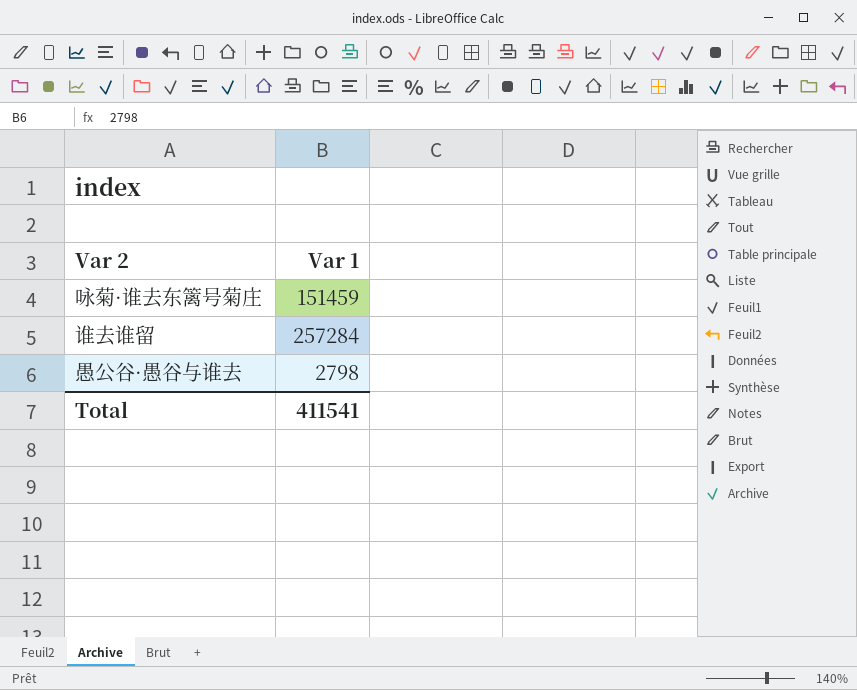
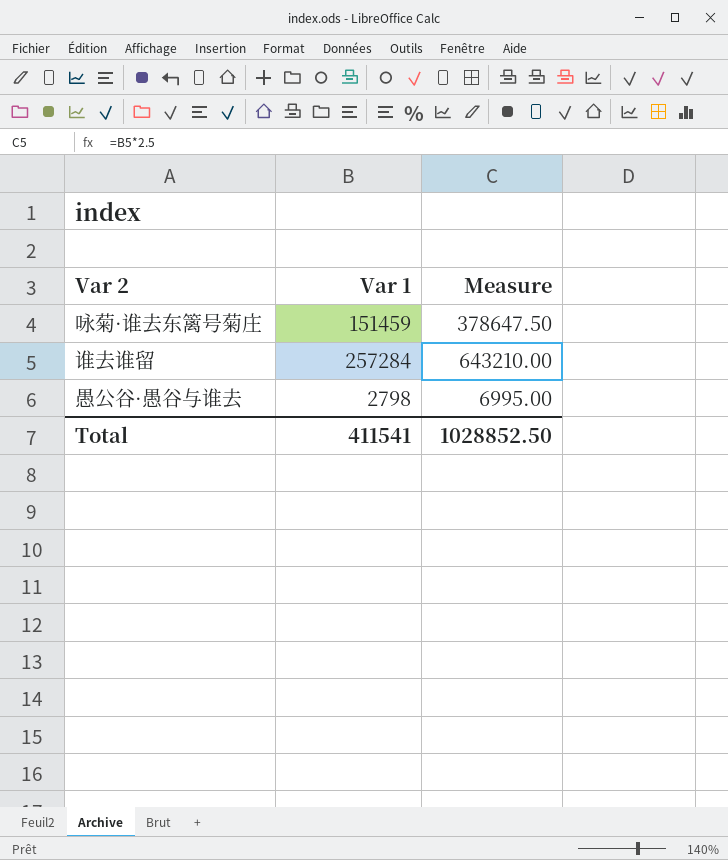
column Measure | formula: none -> [Var 1] * 2.5

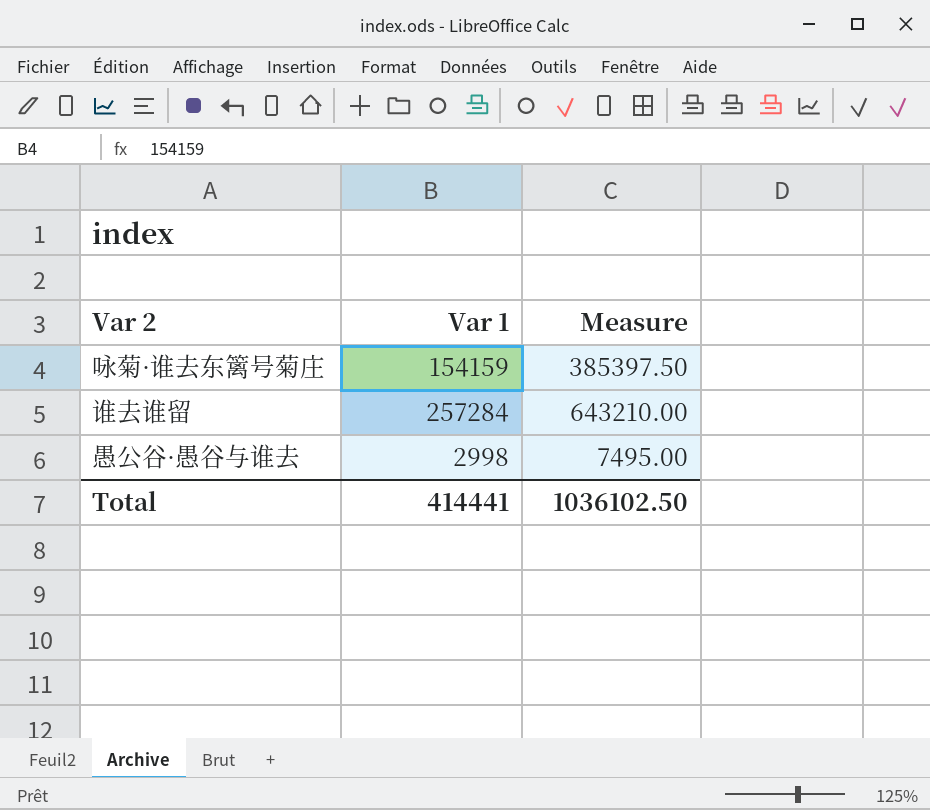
咏菊·谁去东篱号菊庄 | Var 1: 151459 -> 154159
咏菊·谁去东篱号菊庄 | Measure: 378647.50 -> 385397.50
愚公谷·愚谷与谁去 | Var 1: 2798 -> 2998
愚公谷·愚谷与谁去 | Measure: 6995.00 -> 7495.00
Total | Var 1: 411541 -> 414441
Total | Measure: 1028852.50 -> 1036102.50

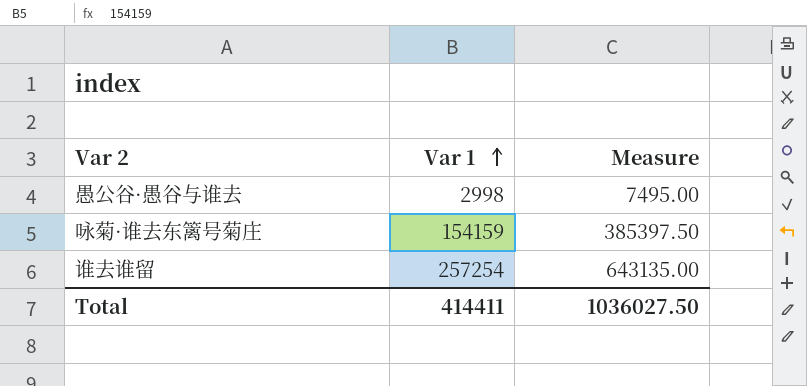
row order: none -> Var 1 ascending
谁去谁留 | Var 1: 257284 -> 257254
谁去谁留 | Measure: 643210.00 -> 643135.00
Total | Var 1: 414441 -> 414411
Total | Measure: 1036102.50 -> 1036027.50

